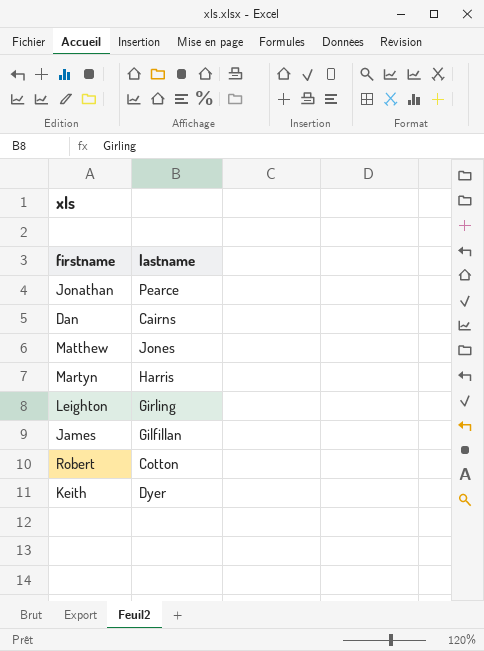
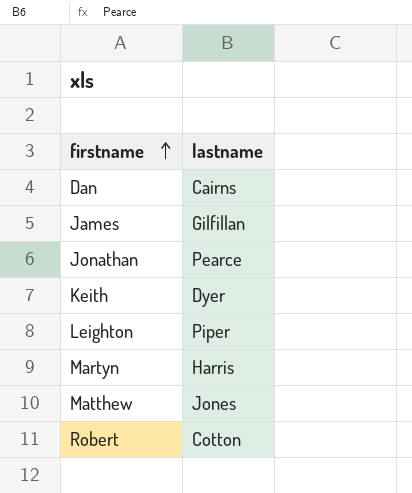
row order: none -> firstname ascending
Leighton | lastname: Girling -> Piper

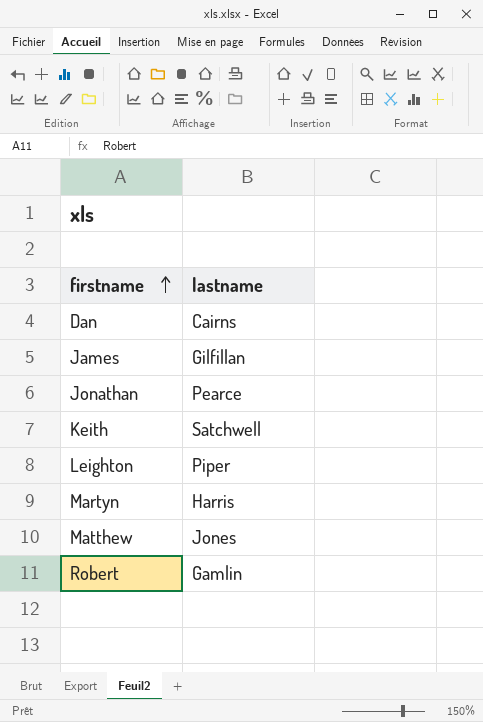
Keith | lastname: Dyer -> Satchwell
Robert | lastname: Cotton -> Gamlin

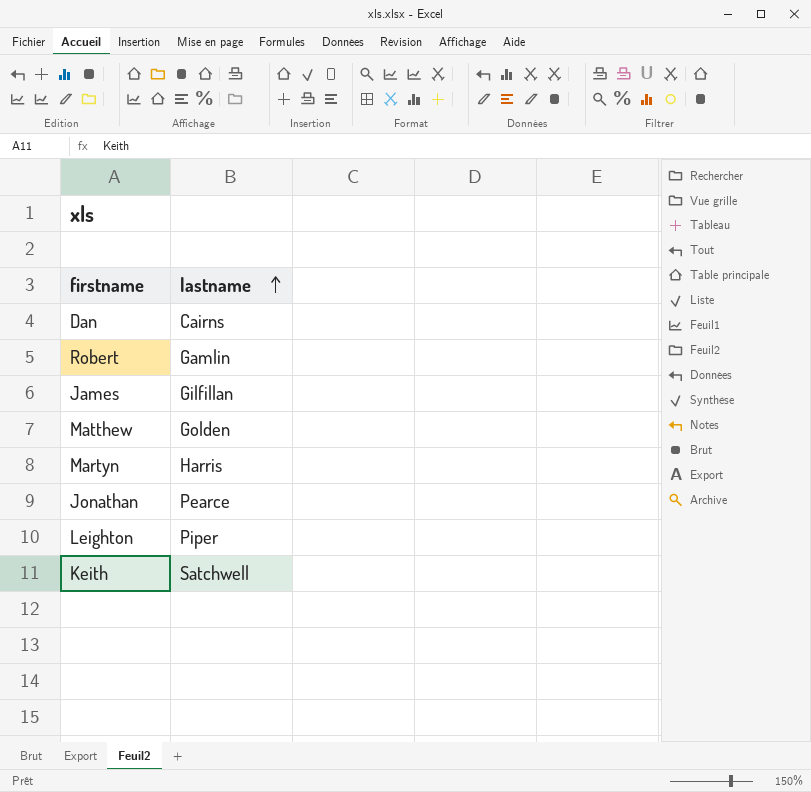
row order: firstname ascending -> lastname ascending
Matthew | lastname: Jones -> Golden

